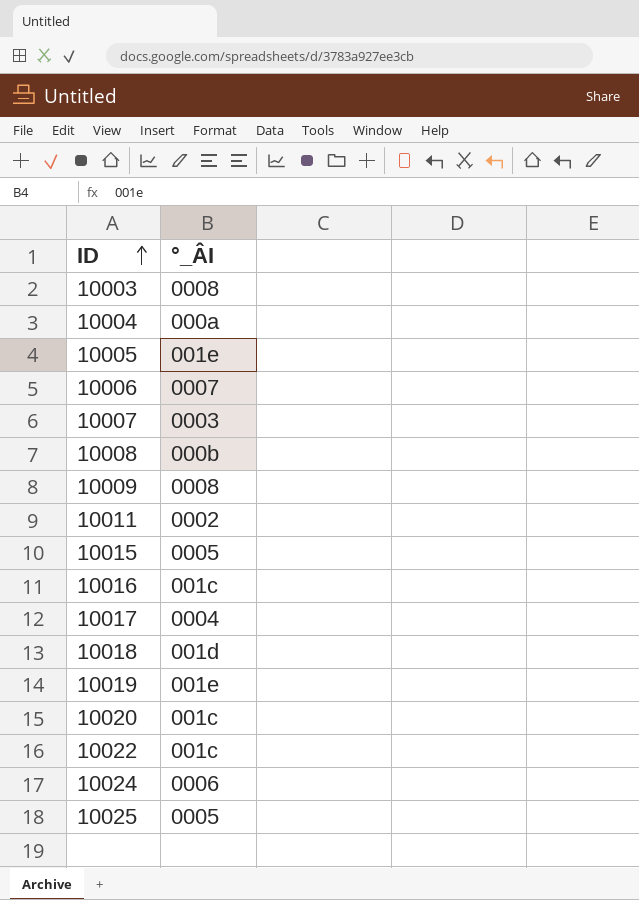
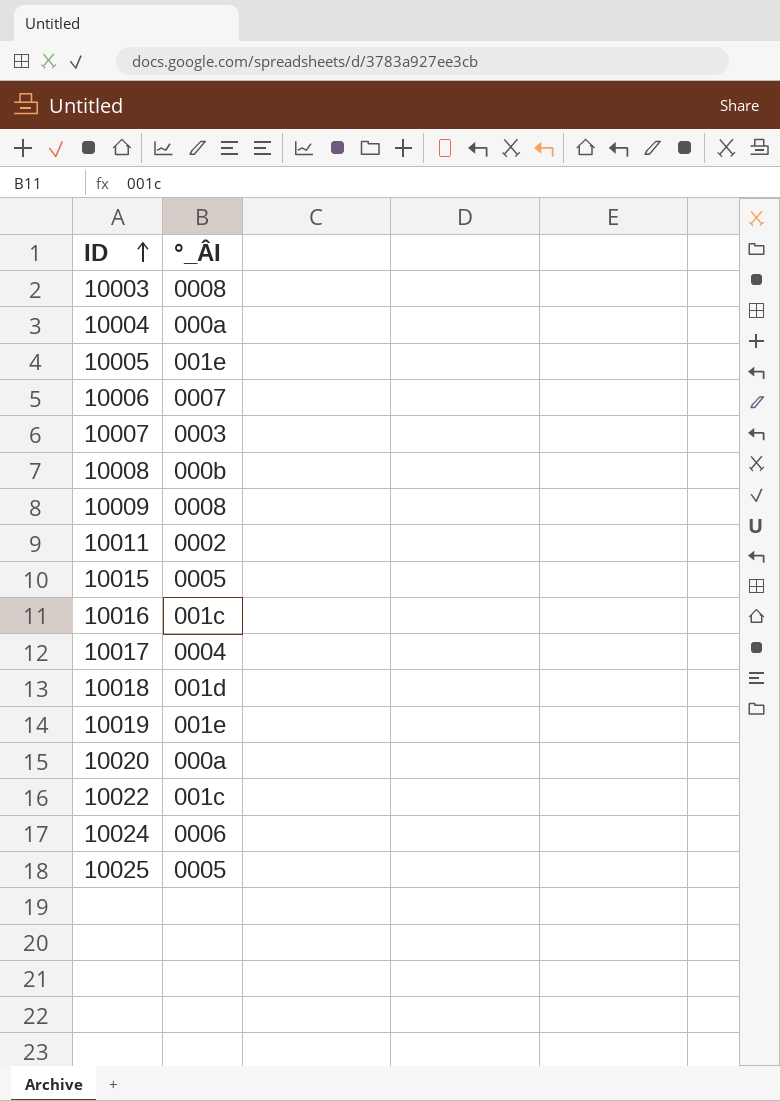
10020 | °_ÂI: 001c -> 000a

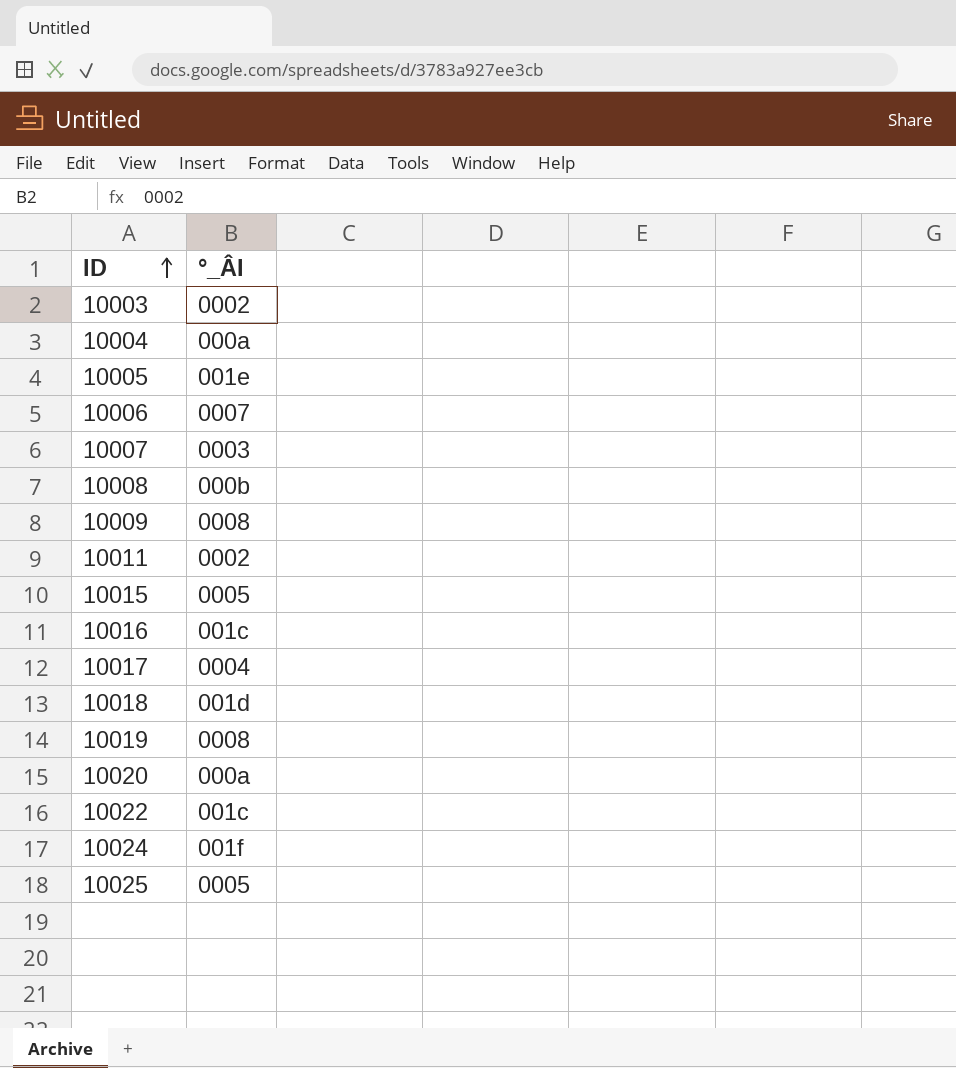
10003 | °_ÂI: 0008 -> 0002
10019 | °_ÂI: 001e -> 0008
10024 | °_ÂI: 0006 -> 001f

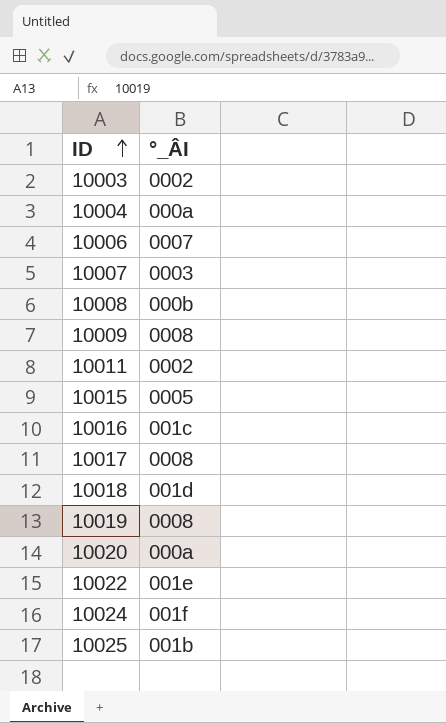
row 10005: 001e -> none
10017 | °_ÂI: 0004 -> 0008
10022 | °_ÂI: 001c -> 001e
10025 | °_ÂI: 0005 -> 001b

